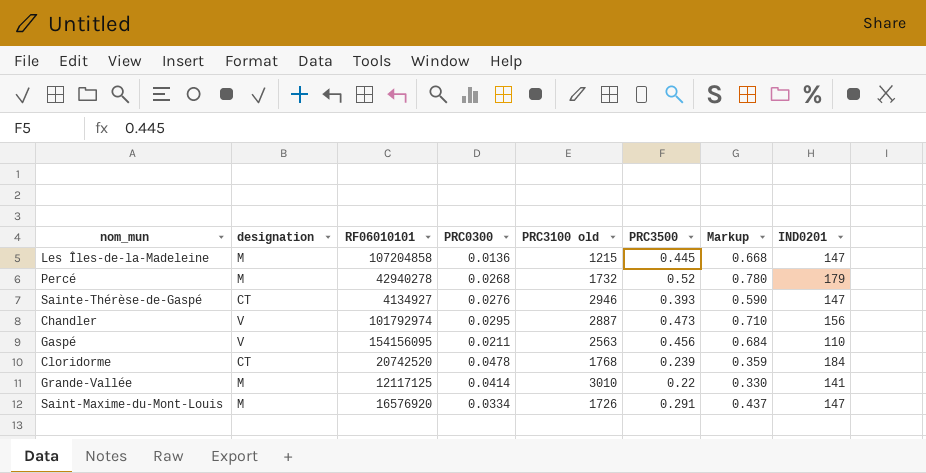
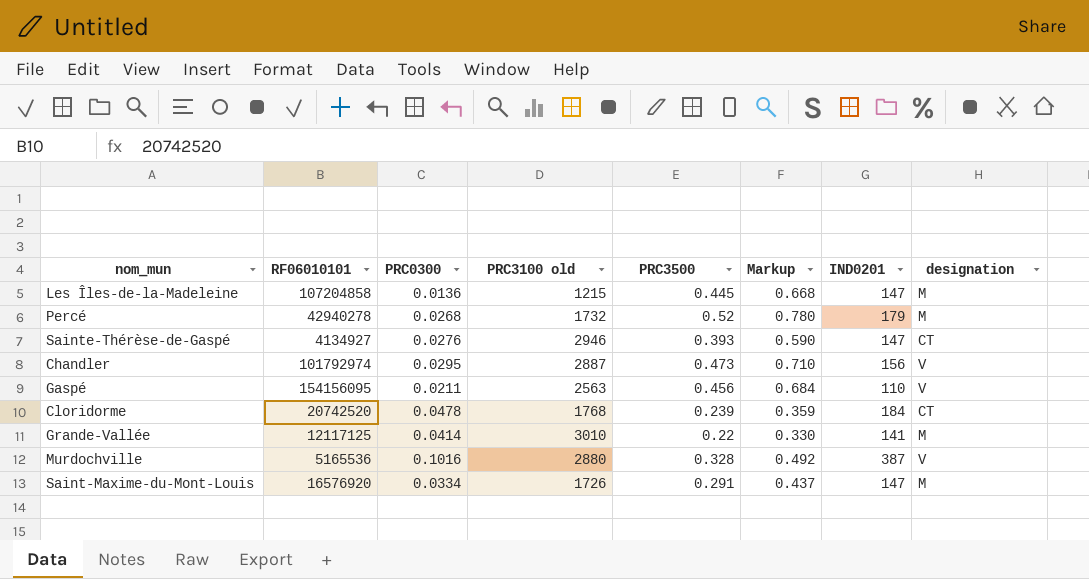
column designation | position: 2 -> 8
row Murdochville: none -> 5165536 | 0.1016 | 2880 | 0.328 | 0.492 | 387 | V

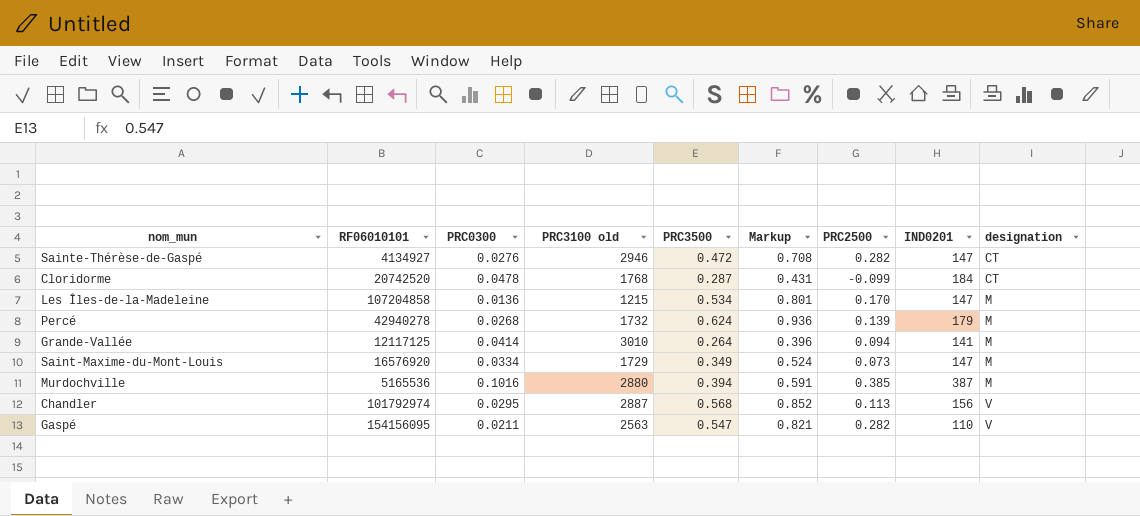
row order: none -> designation ascending
column PRC2500 | position: none -> 7
Sainte-Thérèse-de-Gaspé | PRC3500: 0.393 -> 0.472
Sainte-Thérèse-de-Gaspé | Markup: 0.590 -> 0.708
Cloridorme | PRC3500: 0.239 -> 0.287
Cloridorme | Markup: 0.359 -> 0.431
Les Îles-de-la-Madeleine | PRC3500: 0.445 -> 0.534
Les Îles-de-la-Madeleine | Markup: 0.668 -> 0.801
Percé | PRC3500: 0.52 -> 0.624
Percé | Markup: 0.780 -> 0.936
Grande-Vallée | PRC3500: 0.22 -> 0.264
Grande-Vallée | Markup: 0.330 -> 0.396
Saint-Maxime-du-Mont-Louis | PRC3100 old: 1726 -> 1729
Saint-Maxime-du-Mont-Louis | PRC3500: 0.291 -> 0.349
Saint-Maxime-du-Mont-Louis | Markup: 0.437 -> 0.524
Murdochville | PRC3500: 0.328 -> 0.394
Murdochville | Markup: 0.492 -> 0.591
Murdochville | designation: V -> M
Chandler | PRC3500: 0.473 -> 0.568
Chandler | Markup: 0.710 -> 0.852
Gaspé | PRC3500: 0.456 -> 0.547
Gaspé | Markup: 0.684 -> 0.821

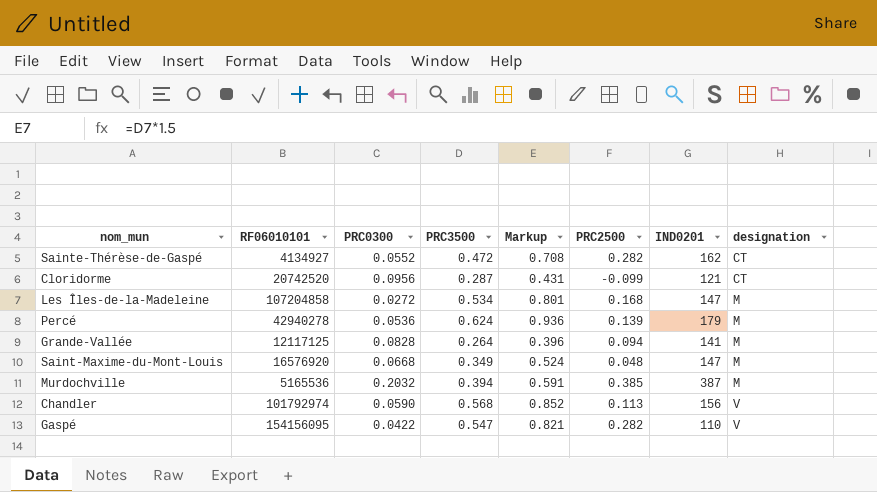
column PRC3100 old | position: 4 -> none
Sainte-Thérèse-de-Gaspé | PRC0300: 0.0276 -> 0.0552
Sainte-Thérèse-de-Gaspé | IND0201: 147 -> 162
Cloridorme | PRC0300: 0.0478 -> 0.0956
Cloridorme | IND0201: 184 -> 121
Les Îles-de-la-Madeleine | PRC0300: 0.0136 -> 0.0272
Les Îles-de-la-Madeleine | PRC2500: 0.170 -> 0.168
Percé | PRC0300: 0.0268 -> 0.0536
Grande-Vallée | PRC0300: 0.0414 -> 0.0828
Saint-Maxime-du-Mont-Louis | PRC0300: 0.0334 -> 0.0668
Saint-Maxime-du-Mont-Louis | PRC2500: 0.073 -> 0.048
Murdochville | PRC0300: 0.1016 -> 0.2032
Chandler | PRC0300: 0.0295 -> 0.0590
Gaspé | PRC0300: 0.0211 -> 0.0422

